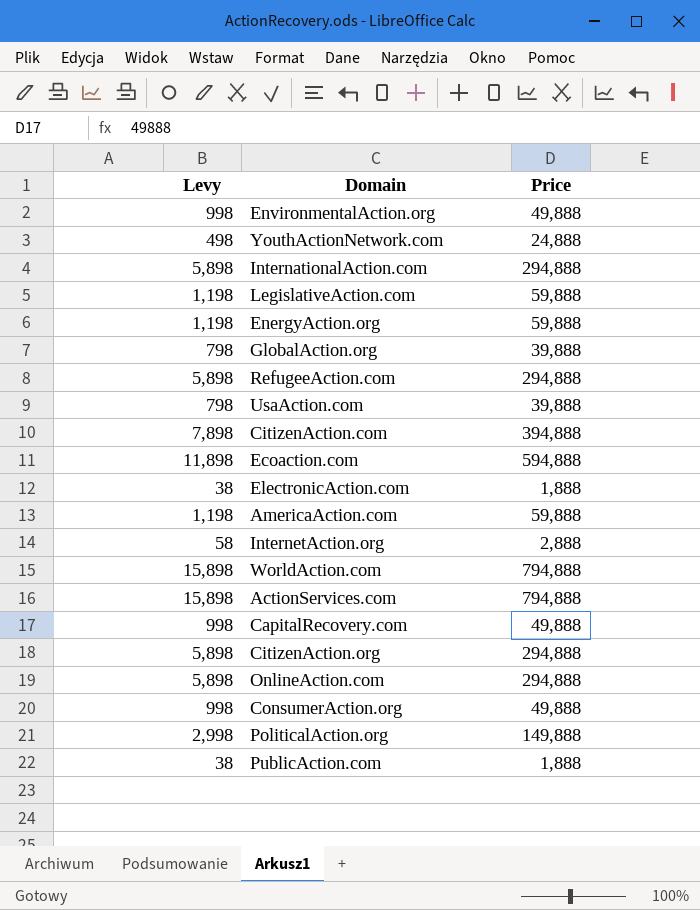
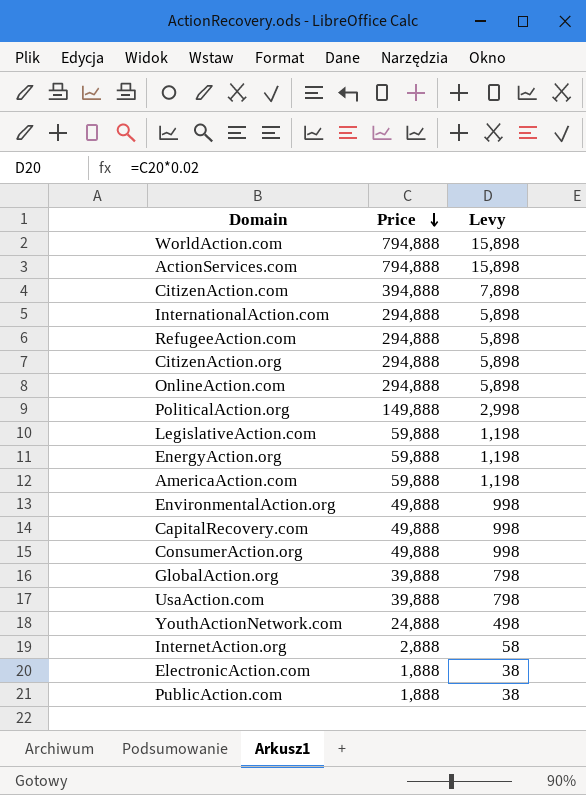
row order: none -> Price descending
column Levy | position: 1 -> 3
row Ecoaction.com: 11,898 | 594,888 -> none

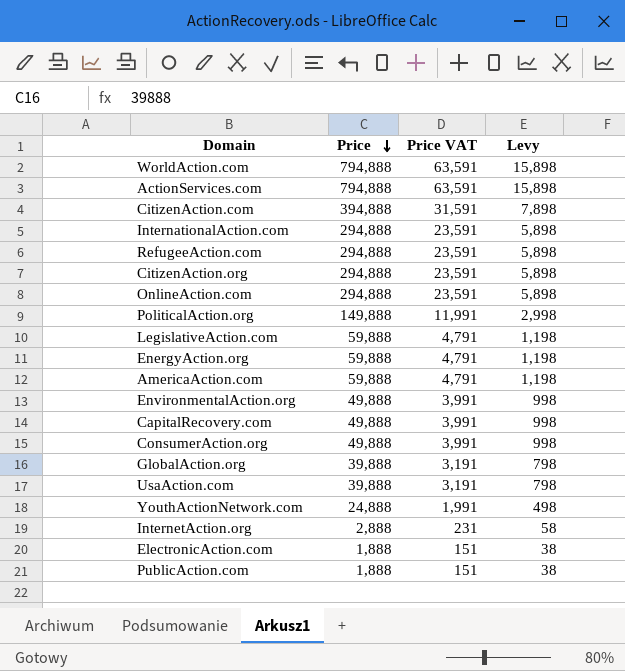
column Price VAT | formula: none -> [Price] * 0.08

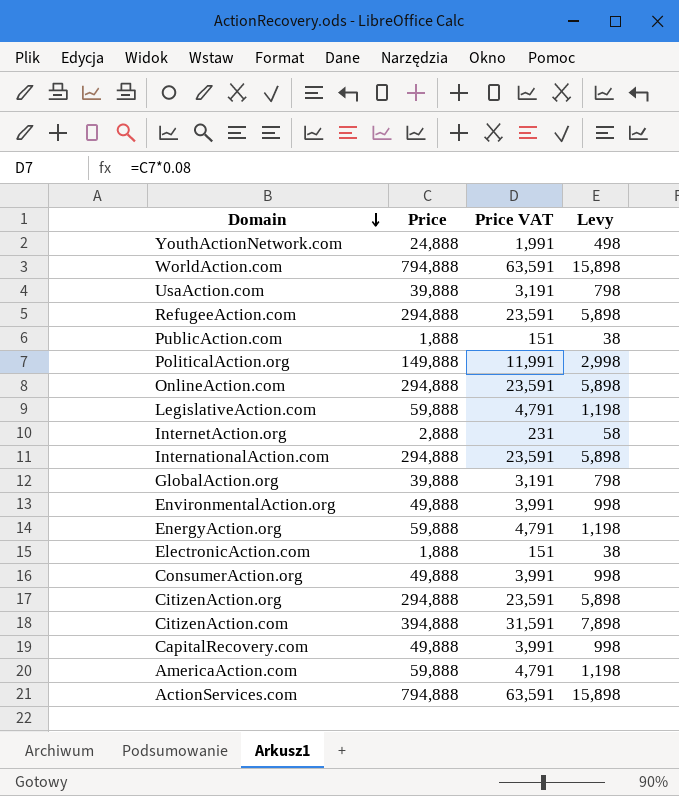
row order: Price descending -> Domain descending

